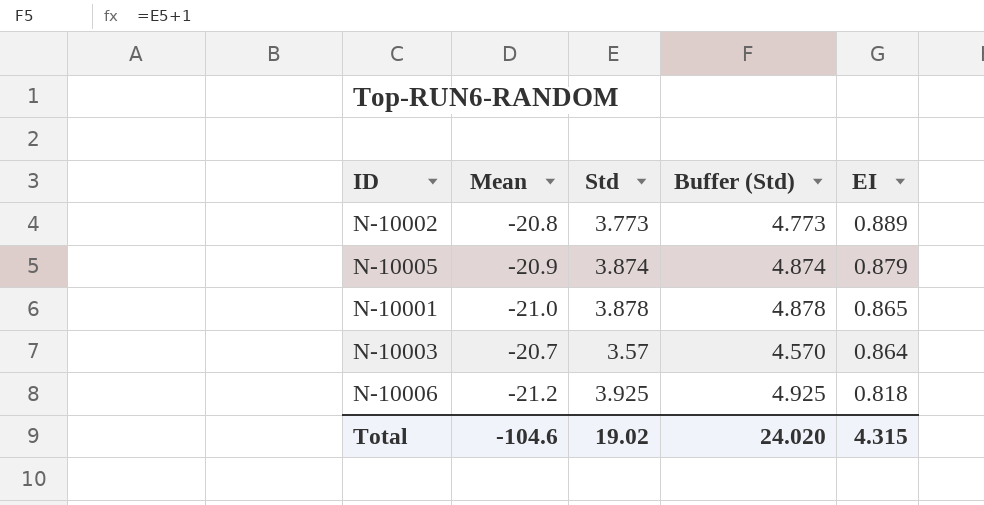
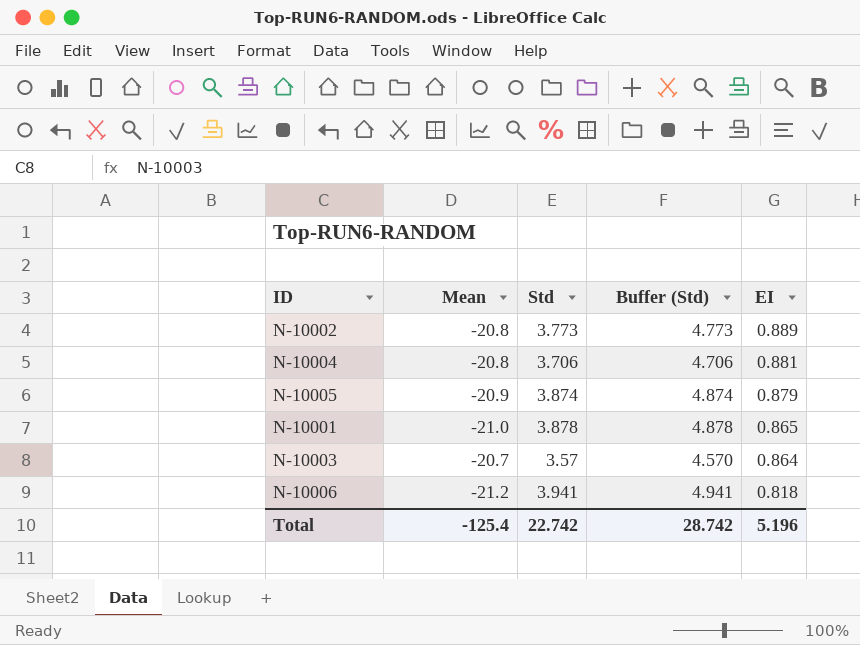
row N-10004: none -> -20.8 | 3.706 | 4.706 | 0.881
N-10006 | Std: 3.925 -> 3.941
N-10006 | Buffer (Std): 4.925 -> 4.941
Total | Mean: -104.6 -> -125.4
Total | Std: 19.02 -> 22.742
Total | Buffer (Std): 24.020 -> 28.742
Total | EI: 4.315 -> 5.196

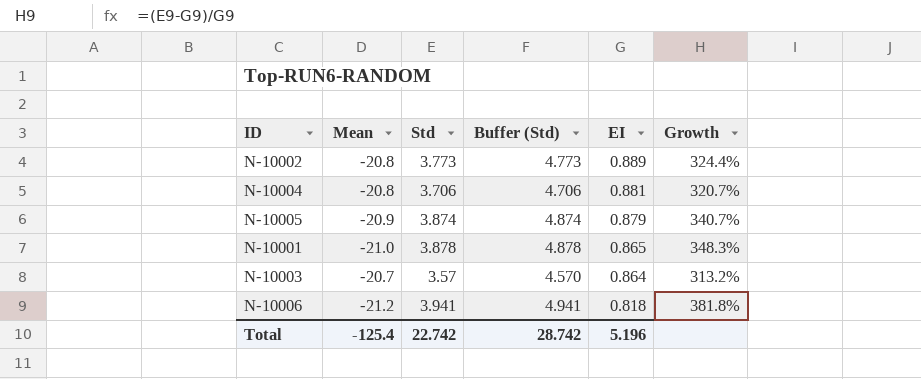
column Growth | formula: none -> ([Std] - [EI]) / [EI]

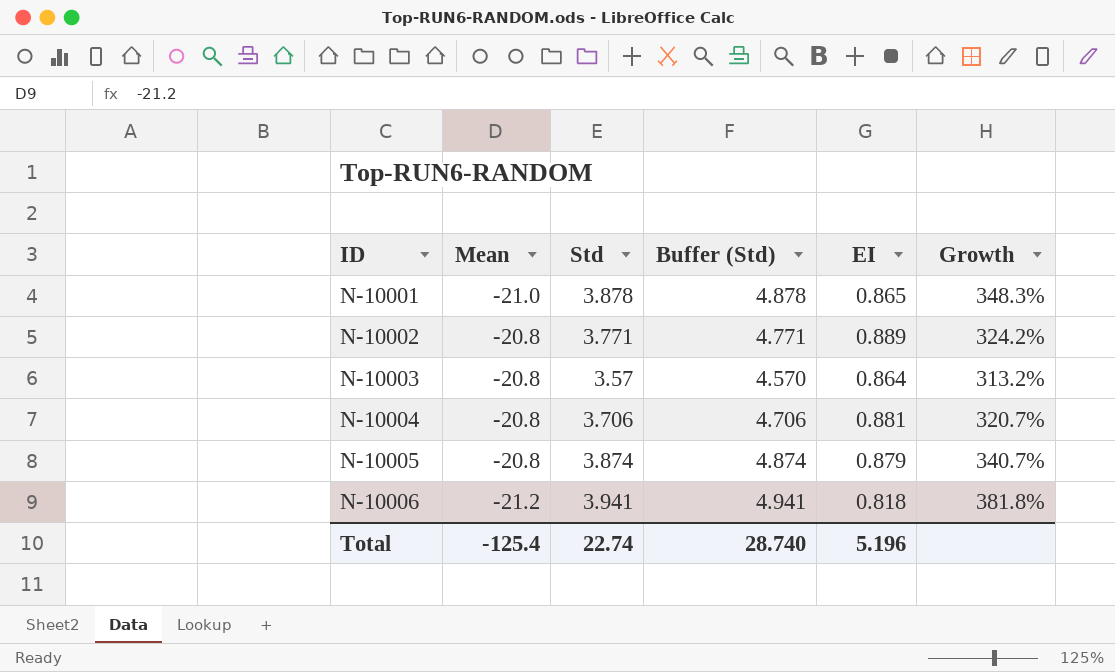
row order: EI descending -> ID ascending
N-10002 | Std: 3.773 -> 3.771
N-10002 | Buffer (Std): 4.773 -> 4.771
N-10002 | Growth: 324.4% -> 324.2%
N-10003 | Mean: -20.7 -> -20.8
N-10005 | Mean: -20.9 -> -20.8
Total | Std: 22.742 -> 22.74
Total | Buffer (Std): 28.742 -> 28.740

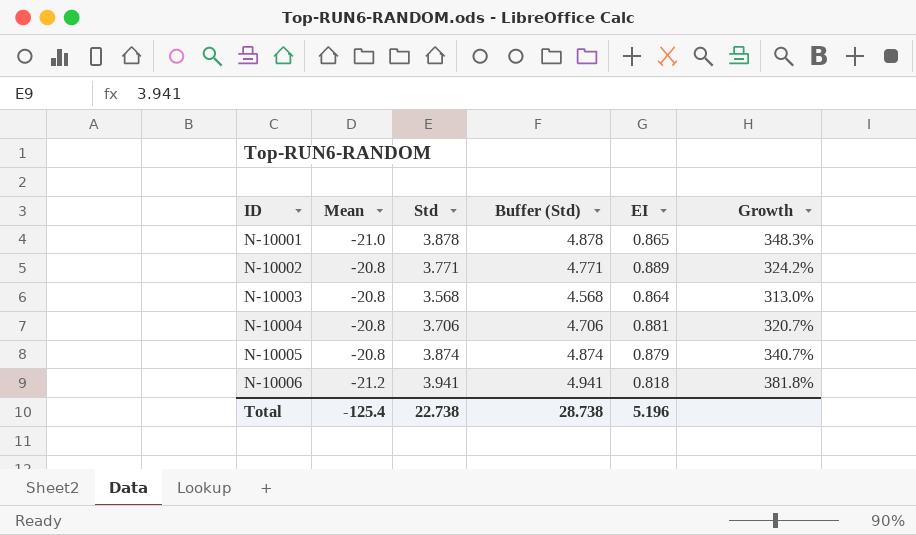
N-10003 | Std: 3.57 -> 3.568
N-10003 | Buffer (Std): 4.570 -> 4.568
N-10003 | Growth: 313.2% -> 313.0%
Total | Std: 22.74 -> 22.738
Total | Buffer (Std): 28.740 -> 28.738

